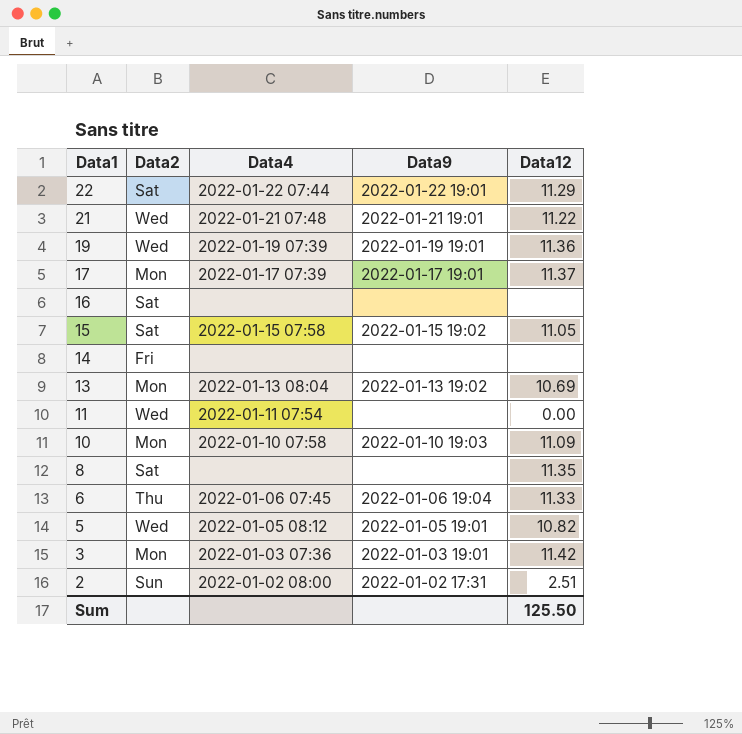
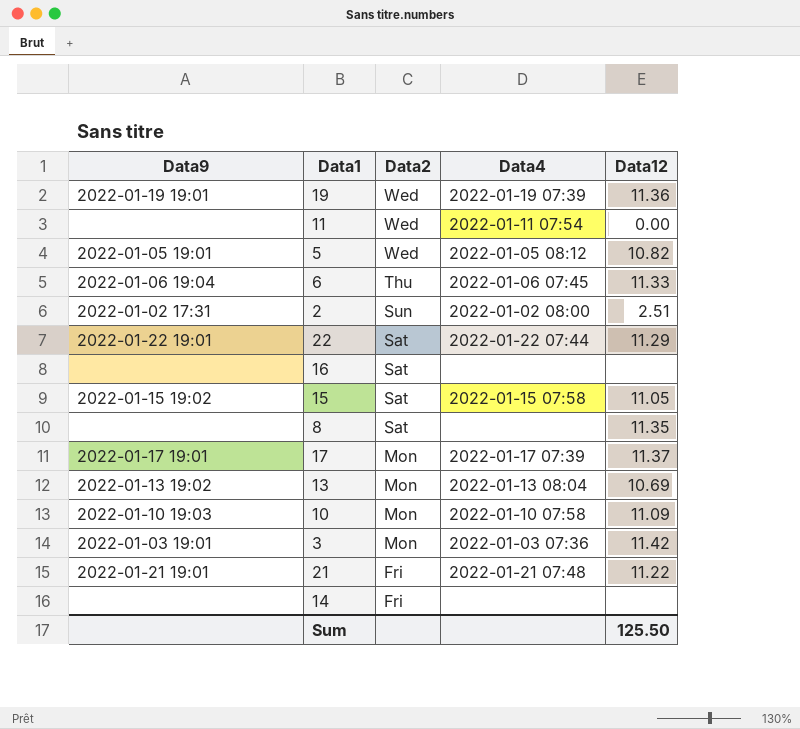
row order: Data1 descending -> Data2 descending
column Data9 | position: 4 -> 1
21 | Data2: Wed -> Fri

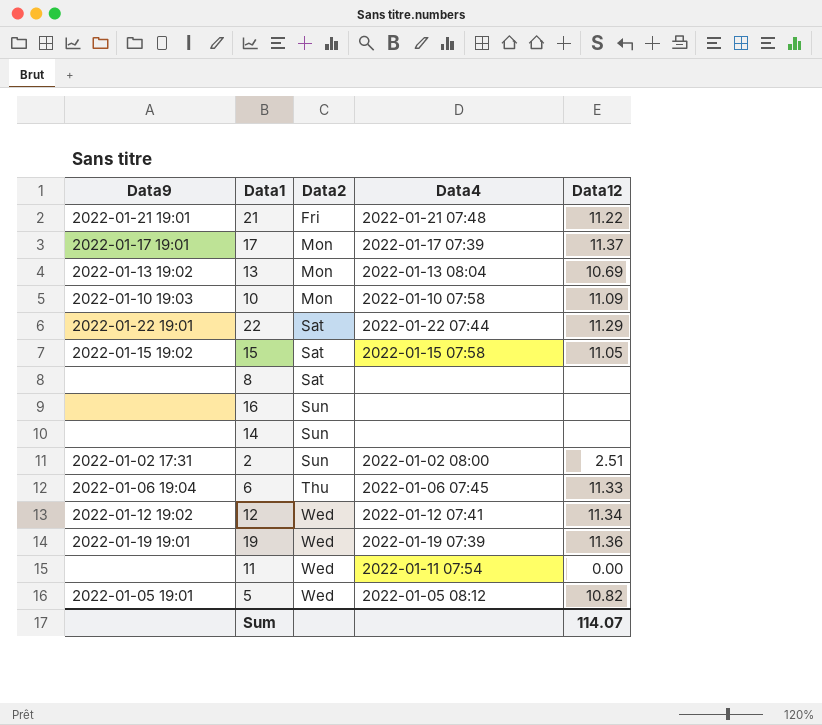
row order: Data2 descending -> Data2 ascending
row 3: 2022-01-03 19:01 | Mon | 2022-01-03 07:36 | 11.42 -> none
8 | Data12: 11.35 -> none
16 | Data2: Sat -> Sun
14 | Data2: Fri -> Sun
row 12: none -> 2022-01-12 19:02 | Wed | 2022-01-12 07:41 | 11.34
Sum | Data12: 125.50 -> 114.07

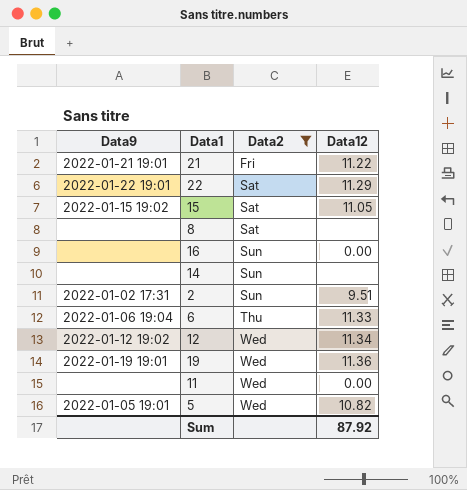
filter: none -> Data2 != Mon
column Data4 | position: 4 -> none
16 | Data12: none -> 0.00
2 | Data12: 2.51 -> 9.51
Sum | Data12: 114.07 -> 87.92

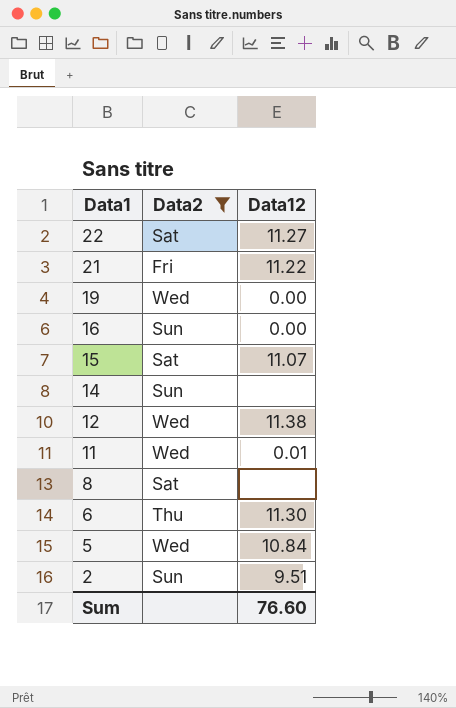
row order: Data2 ascending -> Data1 descending
column Data9 | position: 1 -> none
22 | Data12: 11.29 -> 11.27
19 | Data12: 11.36 -> 0.00
15 | Data12: 11.05 -> 11.07
12 | Data12: 11.34 -> 11.38
11 | Data12: 0.00 -> 0.01
6 | Data12: 11.33 -> 11.30
5 | Data12: 10.82 -> 10.84
Sum | Data12: 87.92 -> 76.60

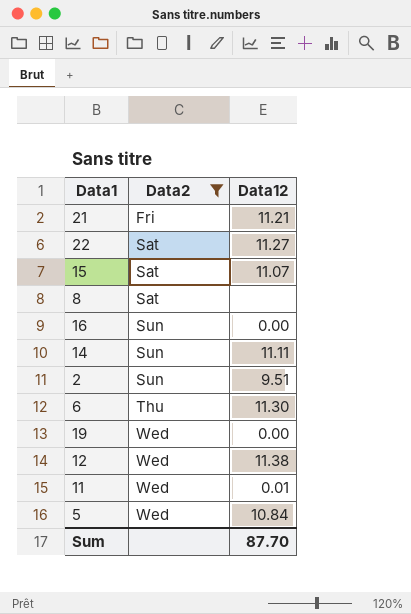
row order: Data1 descending -> Data2 ascending
21 | Data12: 11.22 -> 11.21
14 | Data12: none -> 11.11
Sum | Data12: 76.60 -> 87.70

